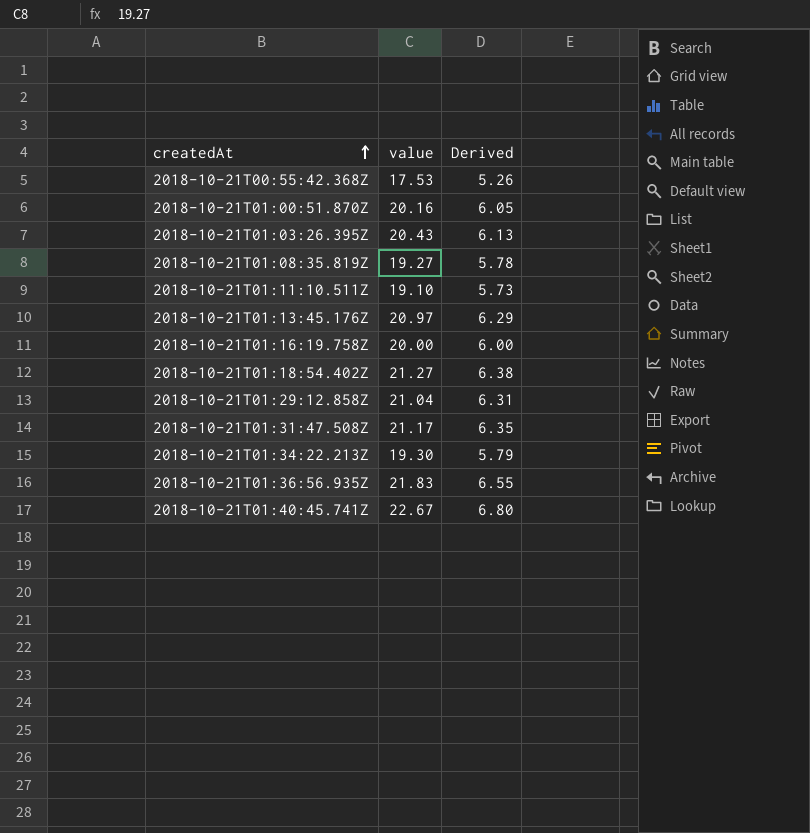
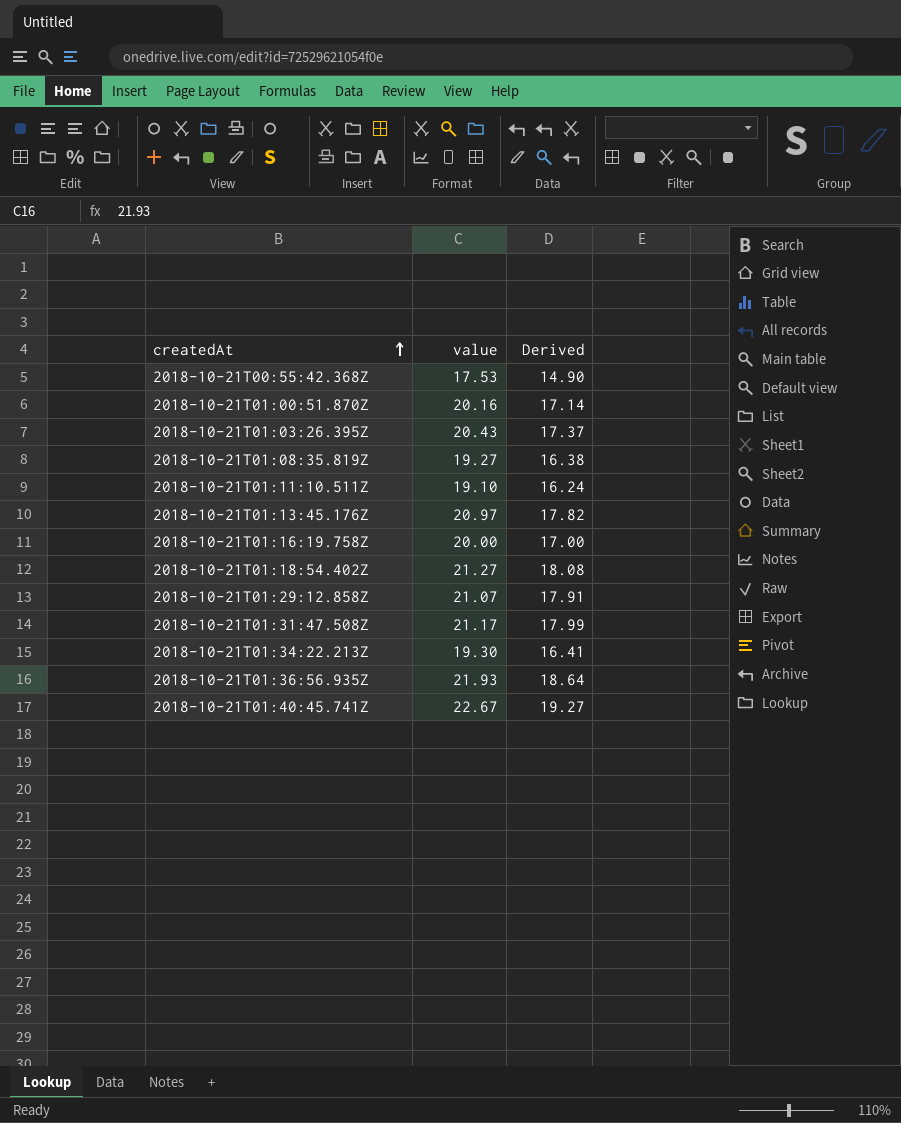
column Derived | formula: [value] * 0.3 -> [value] * 0.85
2018-10-21T01:29:12.858Z | value: 21.04 -> 21.07
2018-10-21T01:36:56.935Z | value: 21.83 -> 21.93

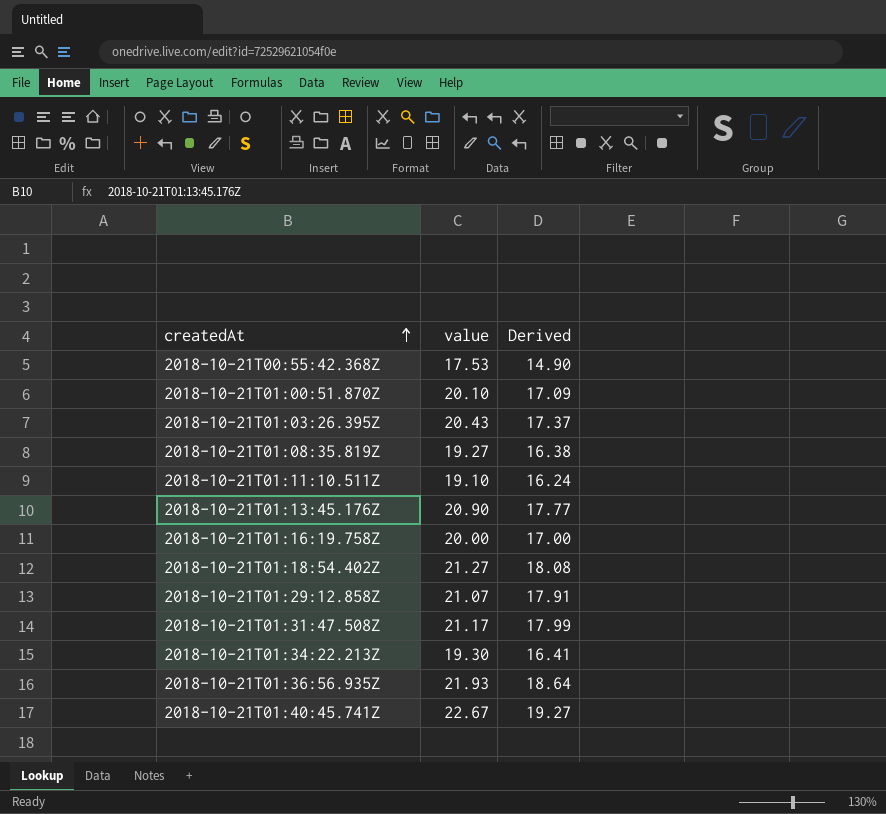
2018-10-21T01:00:51.870Z | value: 20.16 -> 20.10
2018-10-21T01:00:51.870Z | Derived: 17.14 -> 17.09
2018-10-21T01:13:45.176Z | value: 20.97 -> 20.90
2018-10-21T01:13:45.176Z | Derived: 17.82 -> 17.77

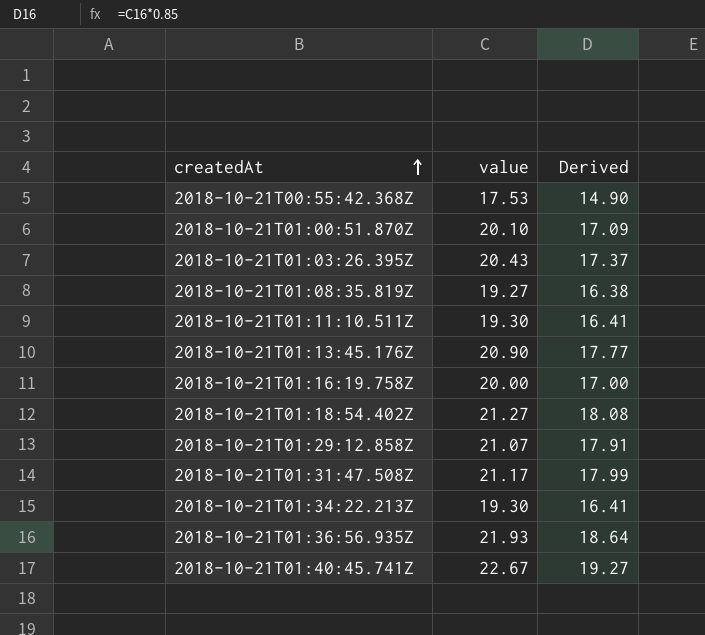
2018-10-21T01:11:10.511Z | value: 19.10 -> 19.30
2018-10-21T01:11:10.511Z | Derived: 16.24 -> 16.41

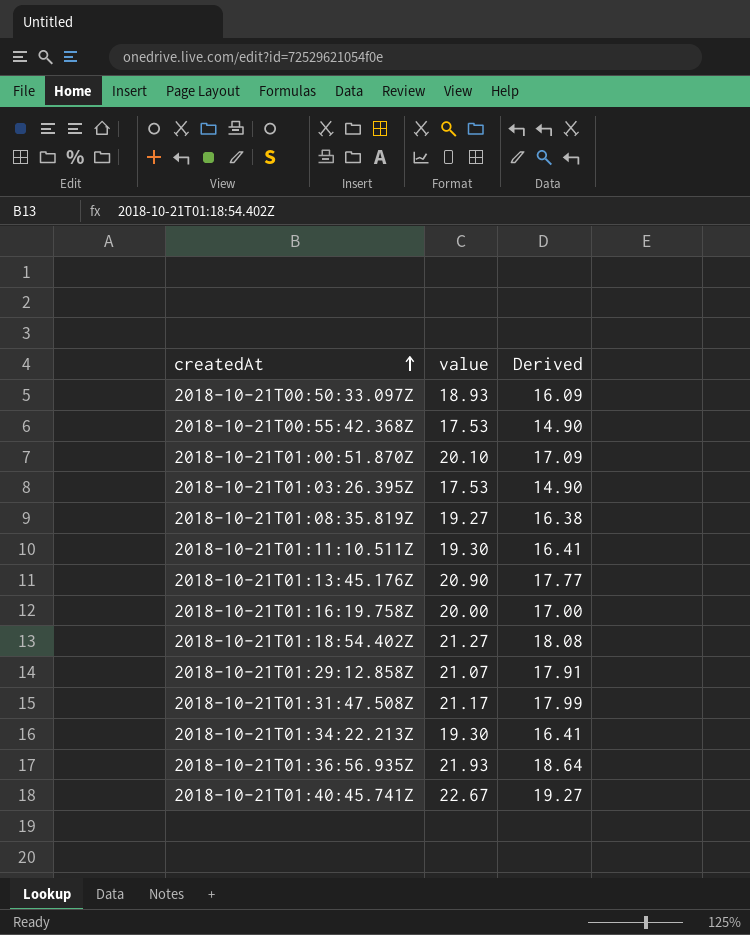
row 2018-10-21T00:50:33.097Z: none -> 18.93 | 16.09
2018-10-21T01:03:26.395Z | value: 20.43 -> 17.53
2018-10-21T01:03:26.395Z | Derived: 17.37 -> 14.90

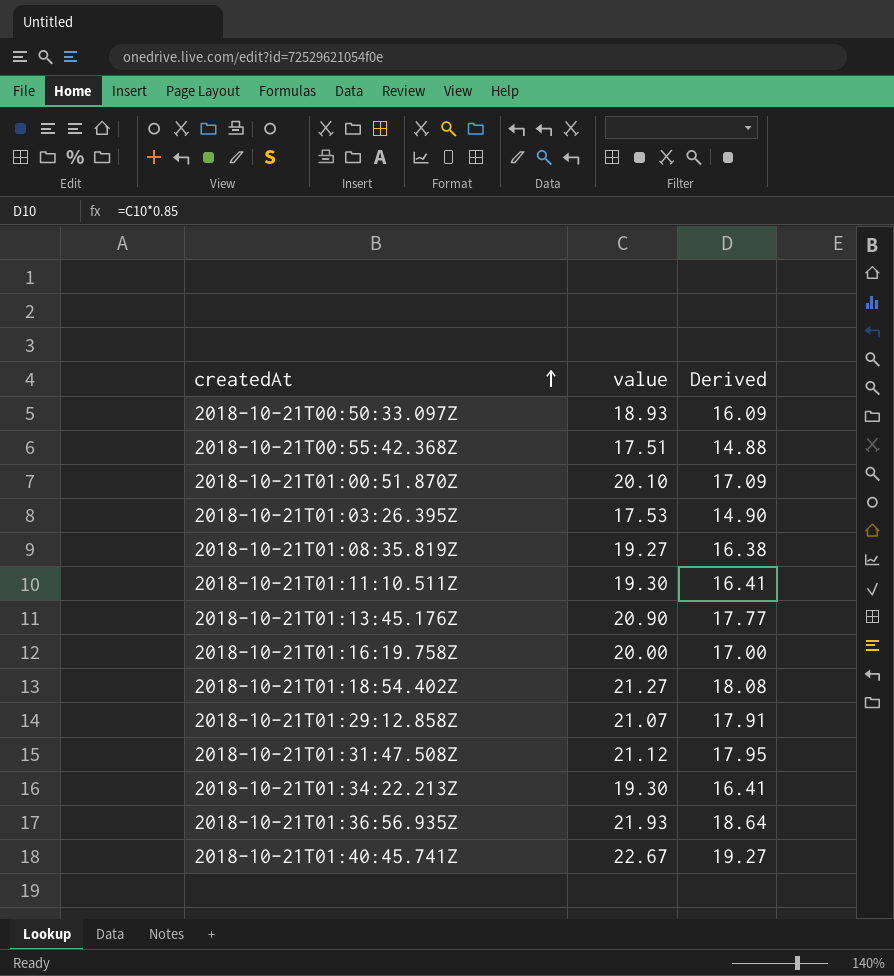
2018-10-21T00:55:42.368Z | value: 17.53 -> 17.51
2018-10-21T00:55:42.368Z | Derived: 14.90 -> 14.88
2018-10-21T01:31:47.508Z | value: 21.17 -> 21.12
2018-10-21T01:31:47.508Z | Derived: 17.99 -> 17.95

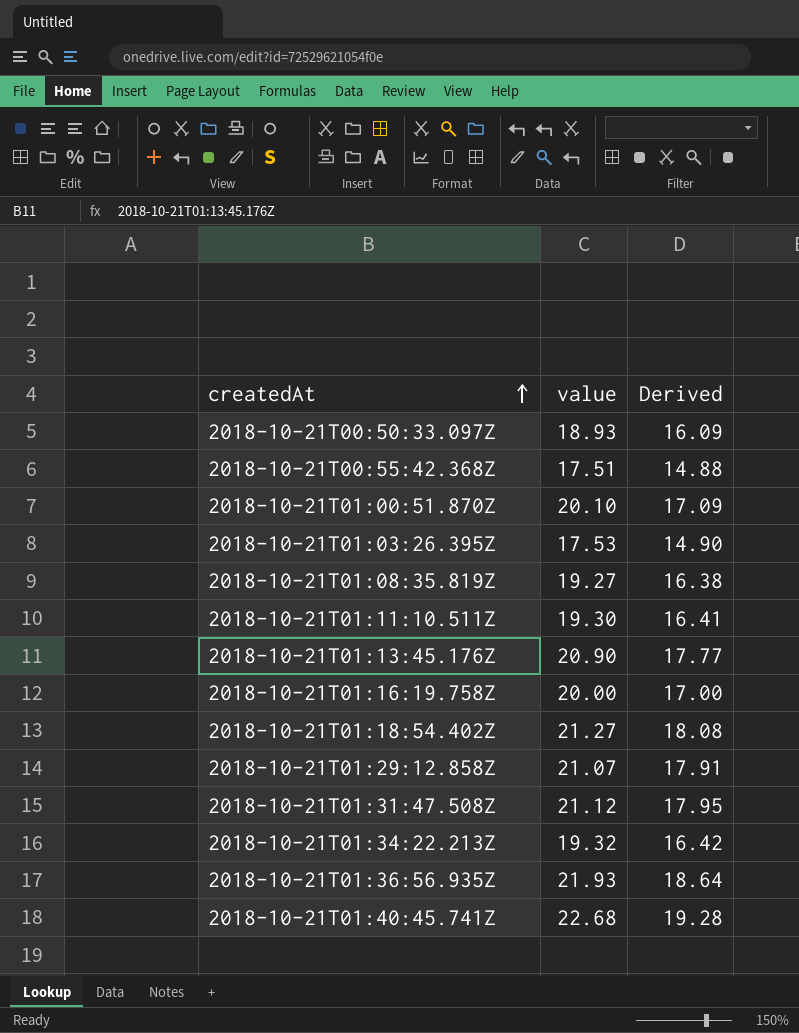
2018-10-21T01:34:22.213Z | value: 19.30 -> 19.32
2018-10-21T01:34:22.213Z | Derived: 16.41 -> 16.42
2018-10-21T01:40:45.741Z | value: 22.67 -> 22.68
2018-10-21T01:40:45.741Z | Derived: 19.27 -> 19.28

